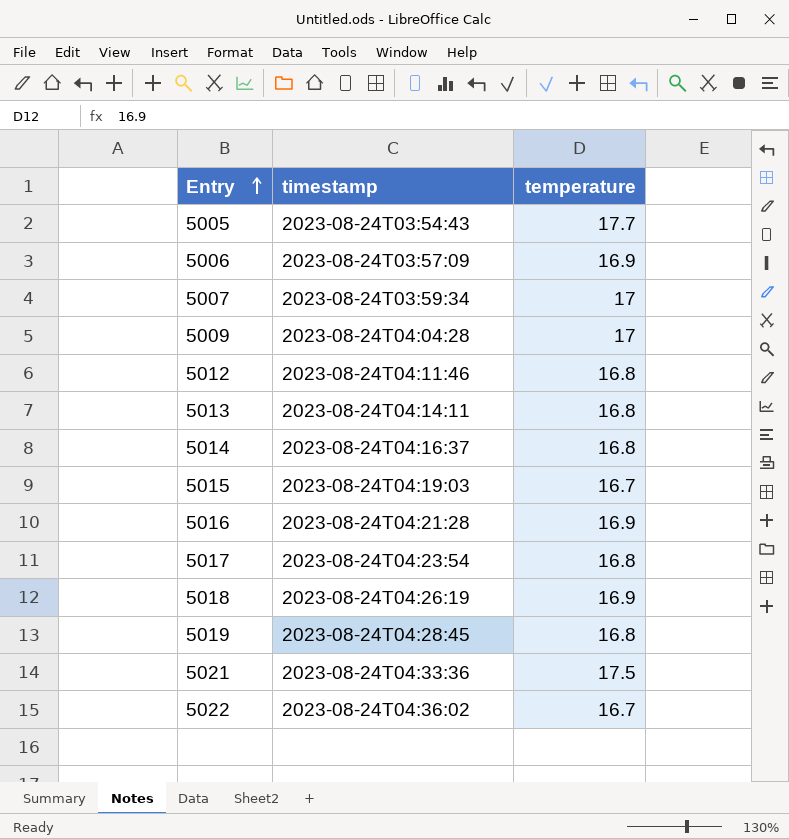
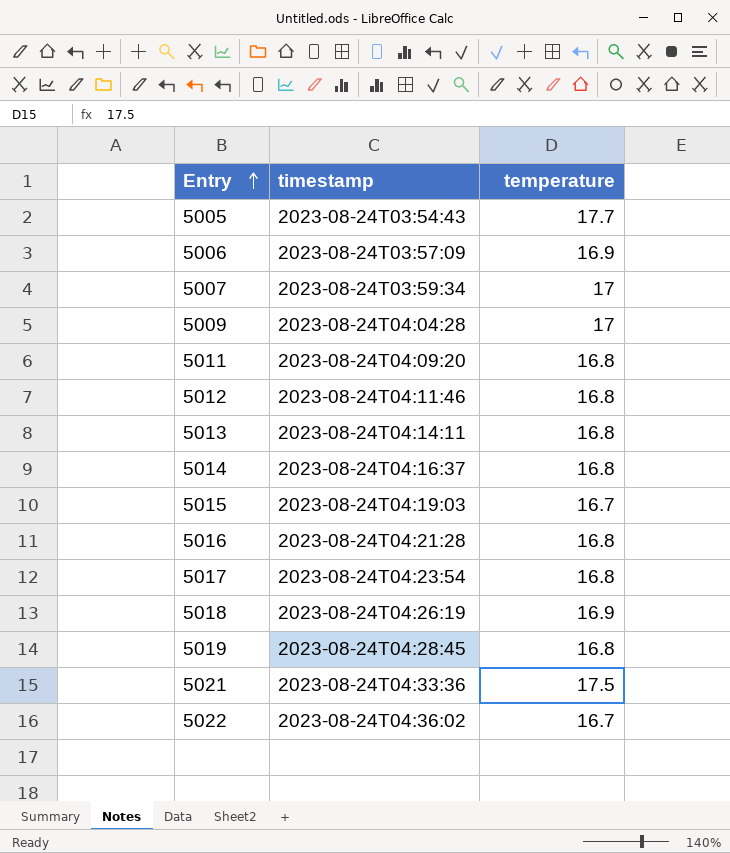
row 5011: none -> 2023-08-24T04:09:20 | 16.8
5016 | temperature: 16.9 -> 16.8

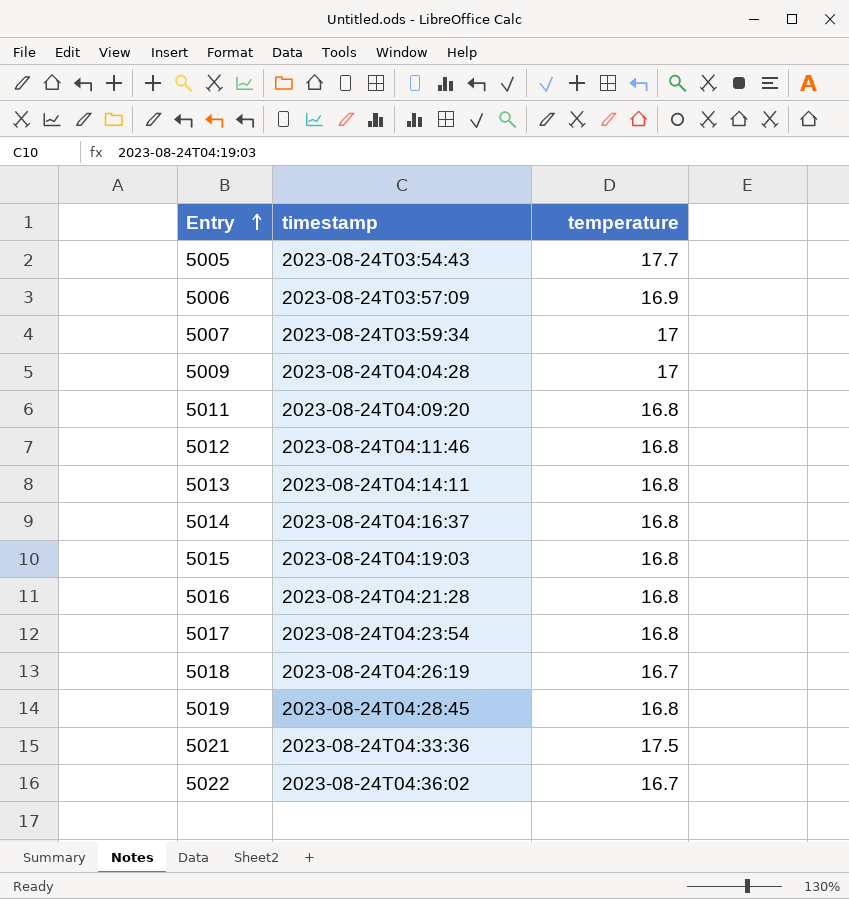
5015 | temperature: 16.7 -> 16.8
5018 | temperature: 16.9 -> 16.7

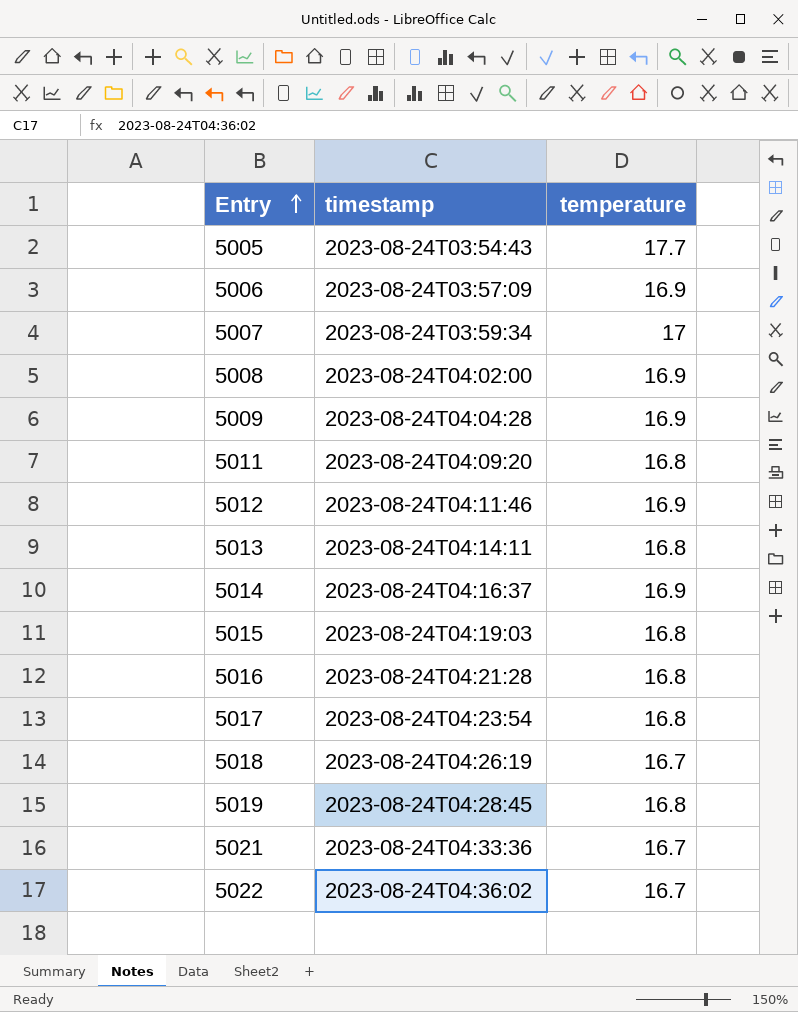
row 5008: none -> 2023-08-24T04:02:00 | 16.9
5009 | temperature: 17 -> 16.9
5012 | temperature: 16.8 -> 16.9
5014 | temperature: 16.8 -> 16.9
5021 | temperature: 17.5 -> 16.7

